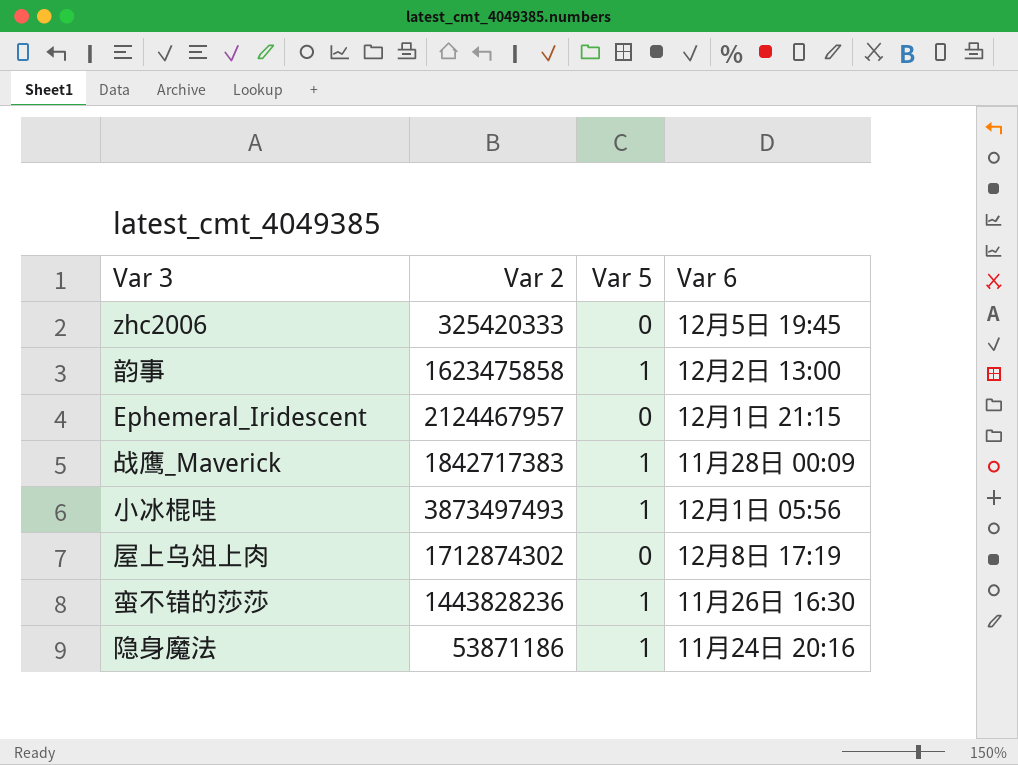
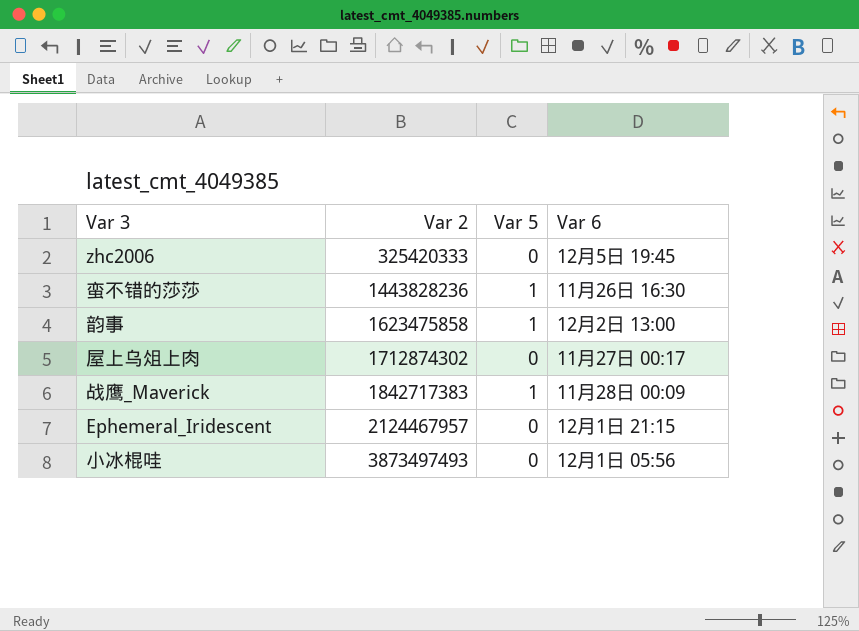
row order: none -> Var 2 ascending
row 隐身魔法: 53871186 | 1 | 11月24日 20:16 -> none
屋上乌俎上肉 | Var 6: 12月8日 17:19 -> 11月27日 00:17
小冰棍哇 | Var 5: 1 -> 0

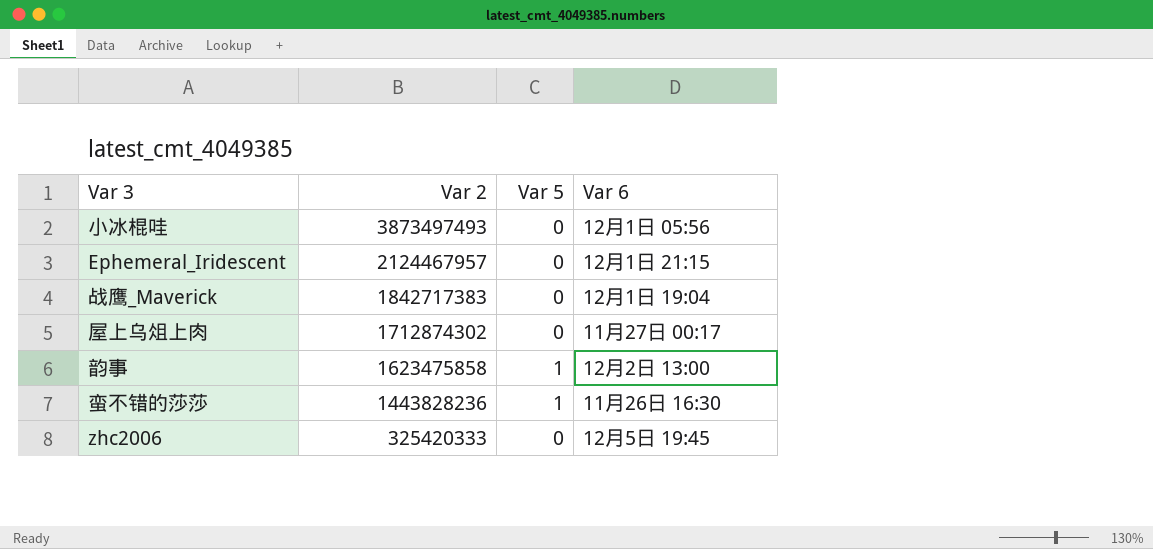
row order: Var 2 ascending -> Var 2 descending
战鹰_Maverick | Var 5: 1 -> 0
战鹰_Maverick | Var 6: 11月28日 00:09 -> 12月1日 19:04

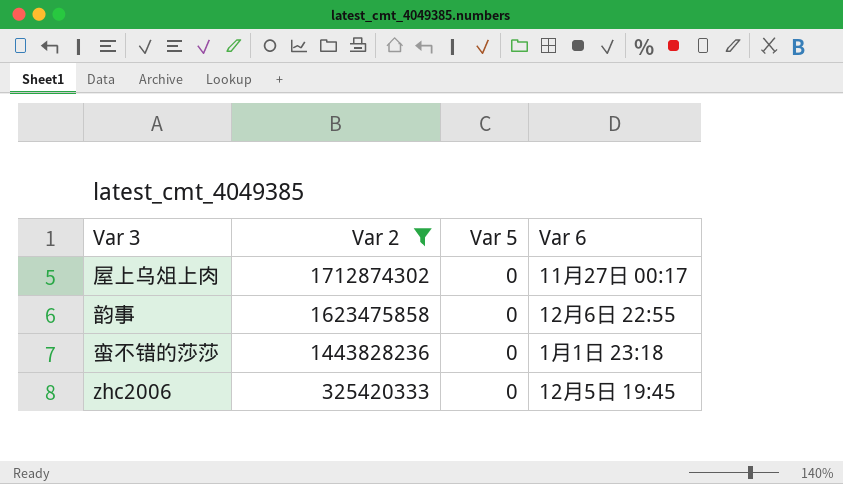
filter: none -> Var 2 <= 1712874302
韵事 | Var 5: 1 -> 0
韵事 | Var 6: 12月2日 13:00 -> 12月6日 22:55
蛮不错的莎莎 | Var 5: 1 -> 0
蛮不错的莎莎 | Var 6: 11月26日 16:30 -> 1月1日 23:18

